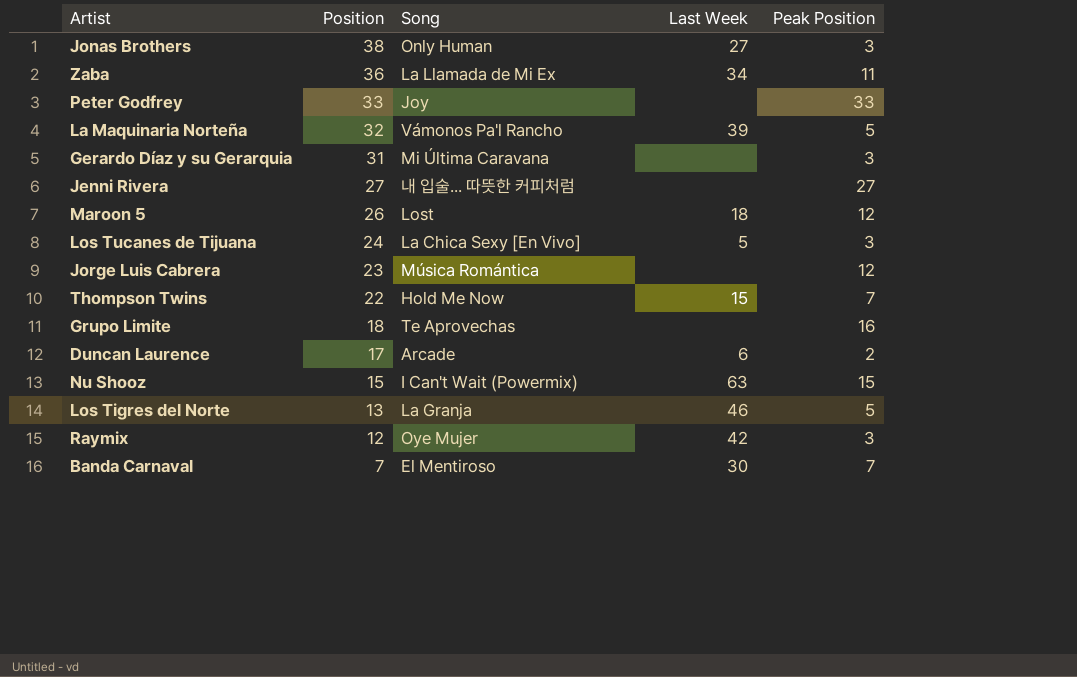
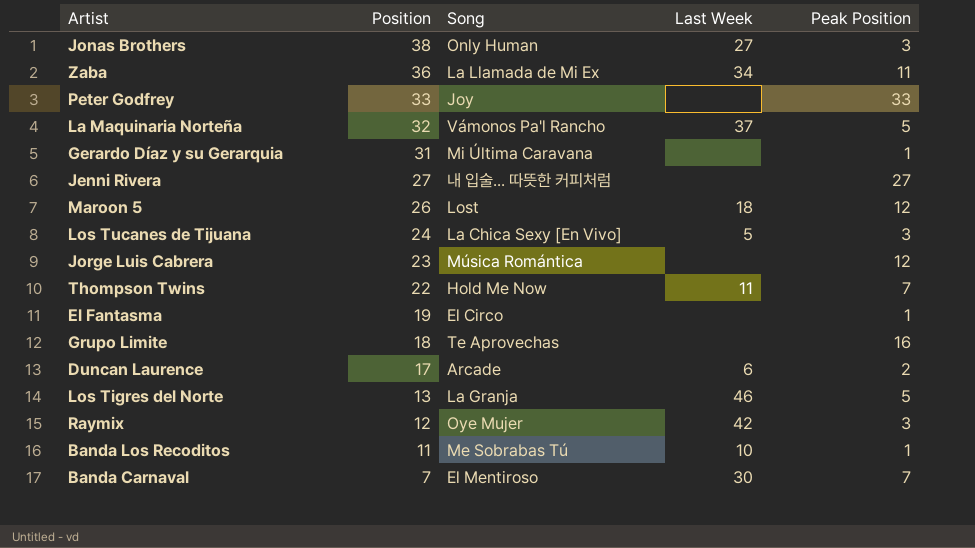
row Nu Shooz: 15 | I Can't Wait (Powermix) | 63 | 15 -> none
La Maquinaria Norteña | Last Week: 39 -> 37
Gerardo Díaz y su Gerarquia | Peak Position: 3 -> 1
Thompson Twins | Last Week: 15 -> 11
row El Fantasma: none -> 19 | El Circo | none | 1
row Banda Los Recoditos: none -> 11 | Me Sobrabas Tú | 10 | 1

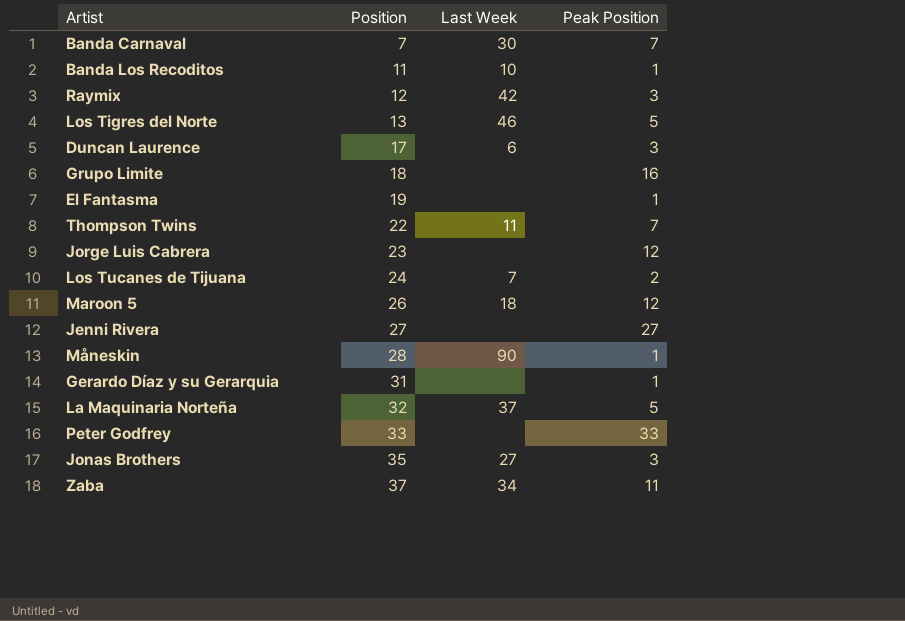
row order: Position descending -> Position ascending
column Song | position: 3 -> none
Duncan Laurence | Peak Position: 2 -> 3
Los Tucanes de Tijuana | Last Week: 5 -> 7
Los Tucanes de Tijuana | Peak Position: 3 -> 2
row Måneskin: none -> 28 | 90 | 1
Jonas Brothers | Position: 38 -> 35
Zaba | Position: 36 -> 37

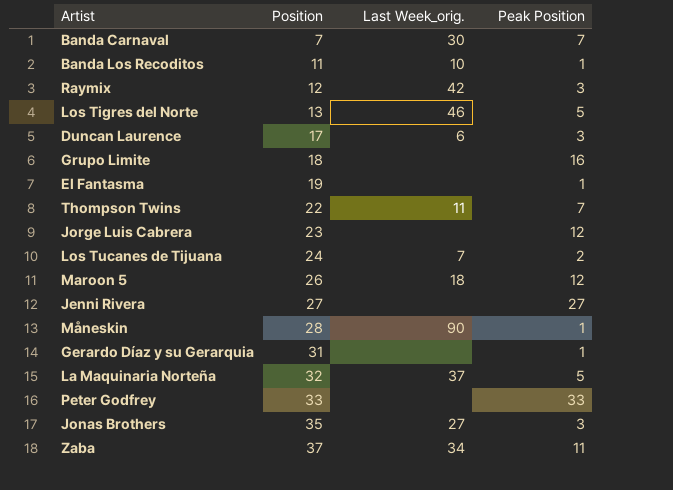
column name: Last Week -> Last Week_orig.

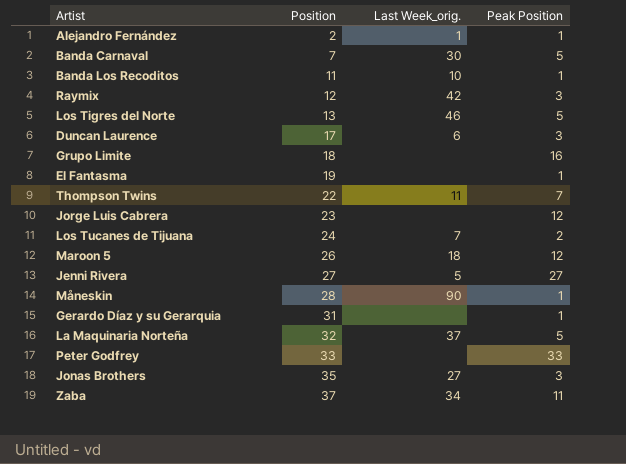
row Alejandro Fernández: none -> 2 | 1 | 1
Banda Carnaval | Peak Position: 7 -> 5
Jenni Rivera | Last Week_orig.: none -> 5

